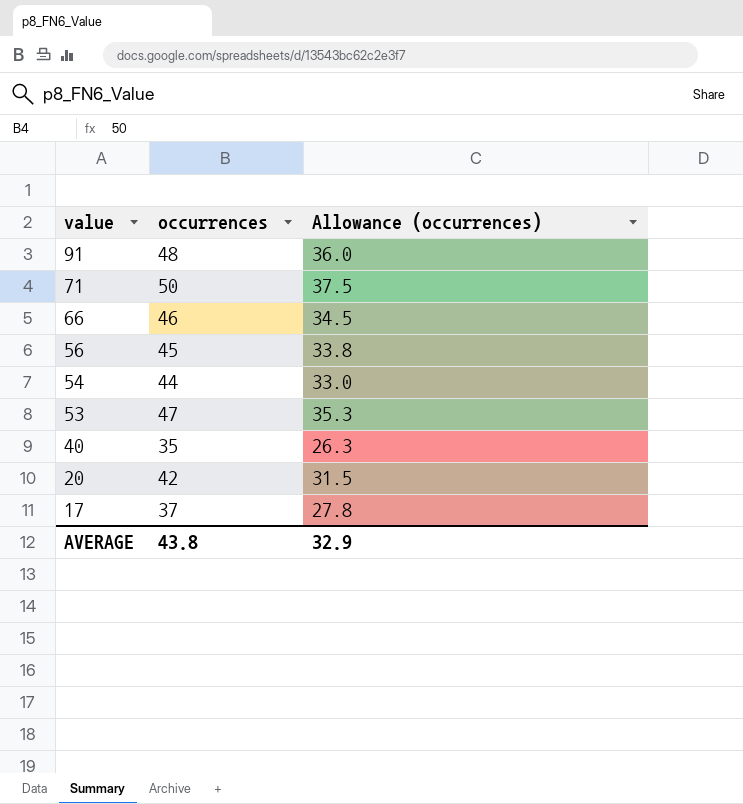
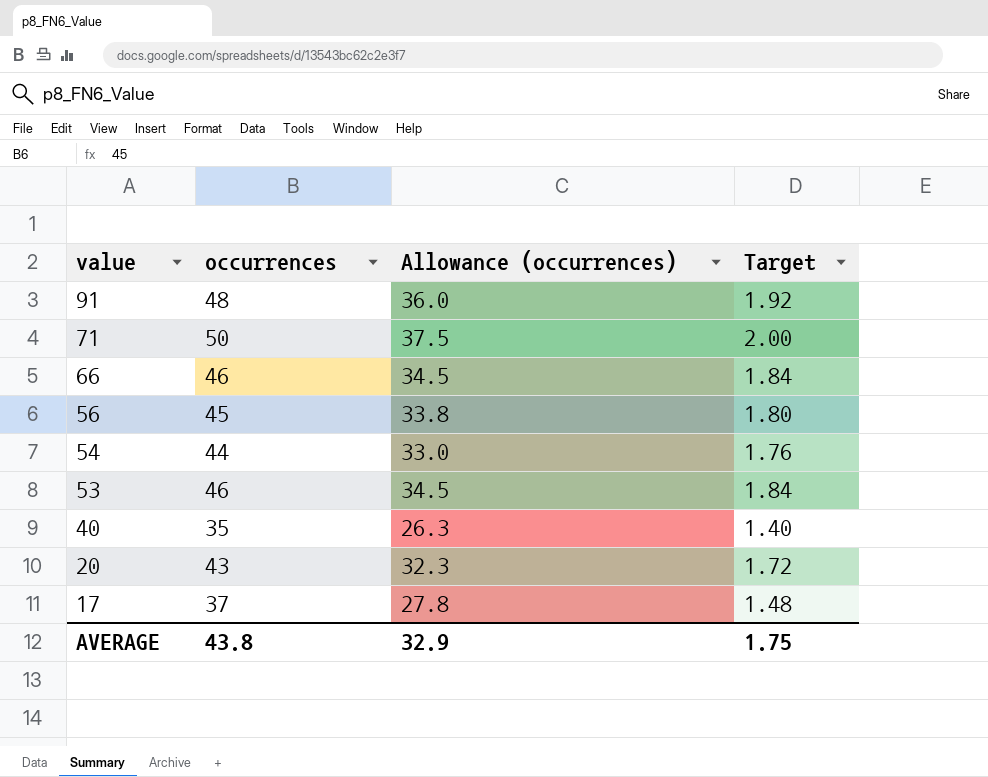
column Target | formula: none -> [occurrences] * 0.04
53 | occurrences: 47 -> 46
53 | Allowance (occurrences): 35.3 -> 34.5
20 | occurrences: 42 -> 43
20 | Allowance (occurrences): 31.5 -> 32.3

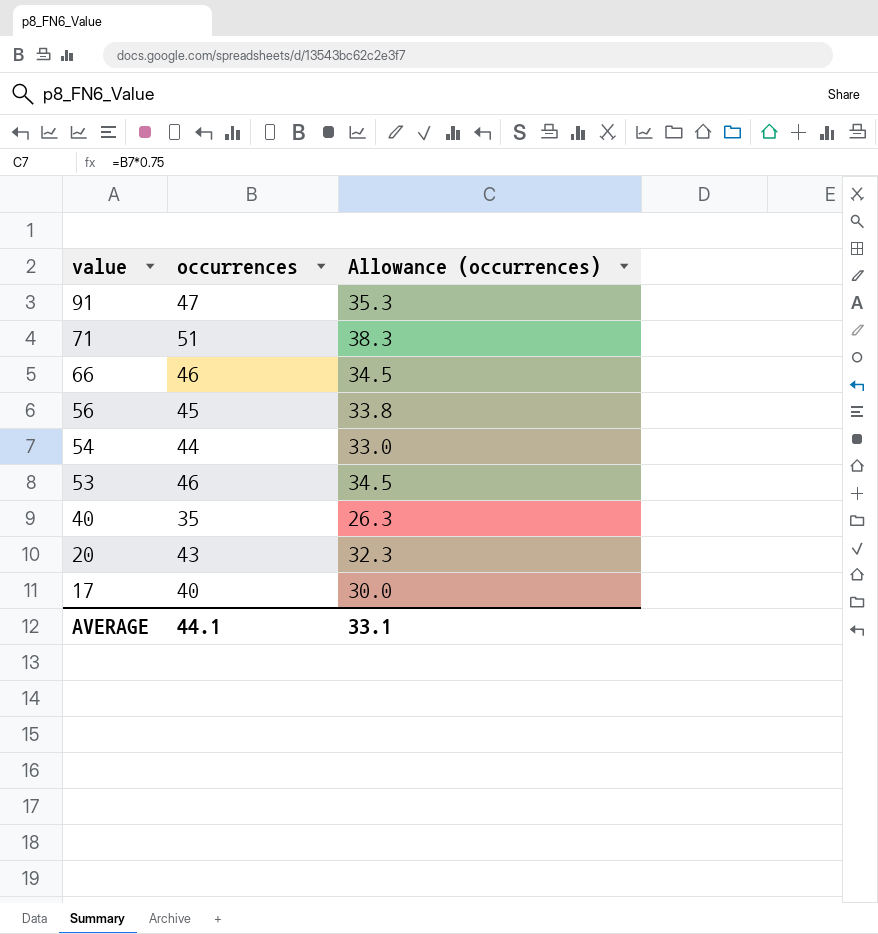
column Target | formula: [occurrences] * 0.04 -> none
91 | occurrences: 48 -> 47
91 | Allowance (occurrences): 36.0 -> 35.3
71 | occurrences: 50 -> 51
71 | Allowance (occurrences): 37.5 -> 38.3
17 | occurrences: 37 -> 40
17 | Allowance (occurrences): 27.8 -> 30.0
AVERAGE | occurrences: 43.8 -> 44.1
AVERAGE | Allowance (occurrences): 32.9 -> 33.1

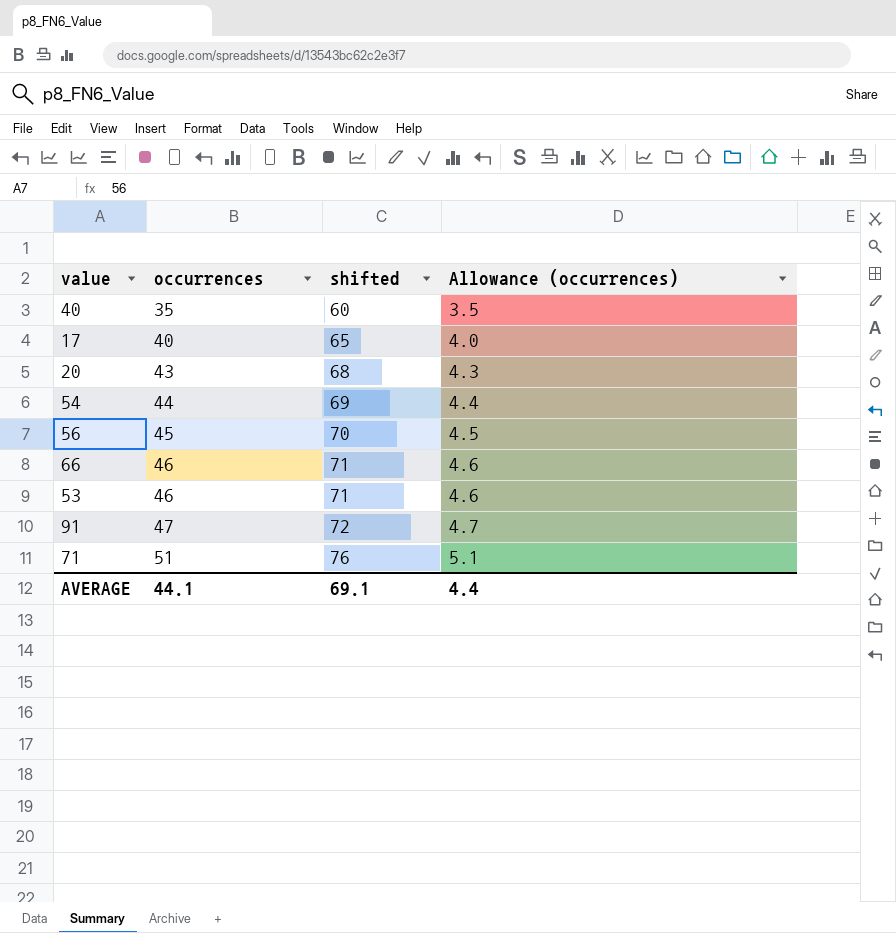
row order: value descending -> occurrences ascending
column shifted | formula: none -> [occurrences] + 25
column Allowance (occurrences) | formula: [occurrences] * 0.75 -> [occurrences] * 0.1
AVERAGE | Allowance (occurrences): 33.1 -> 4.4

